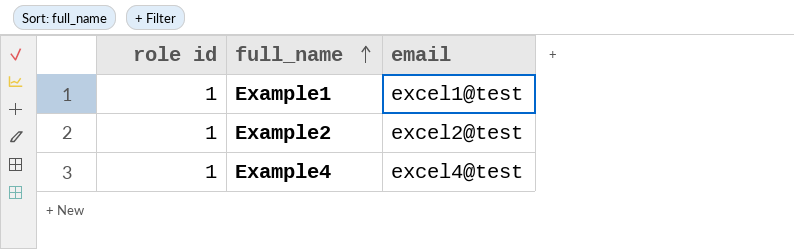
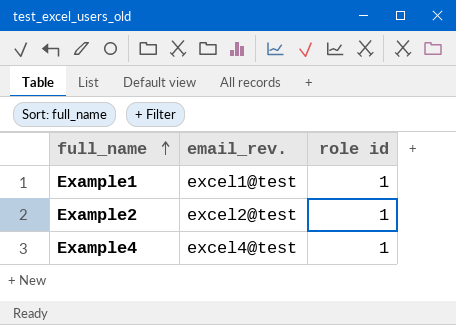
column name: email -> email_rev.
column role id | position: 1 -> 3

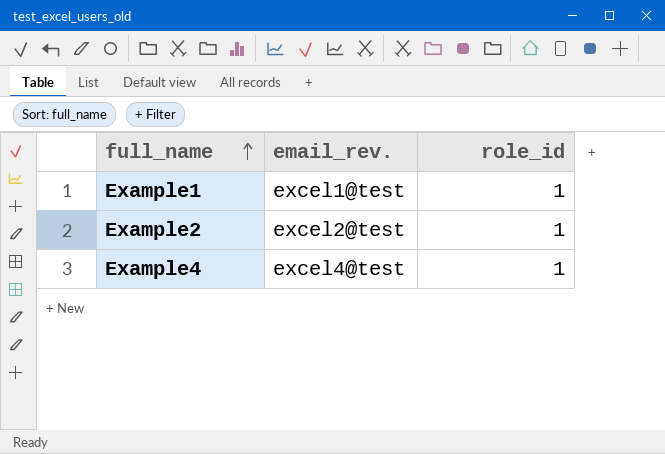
column name: role id -> role_id

